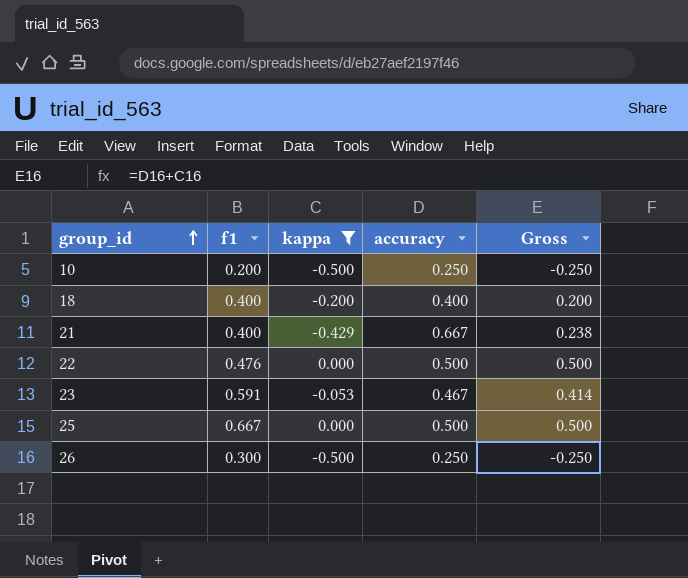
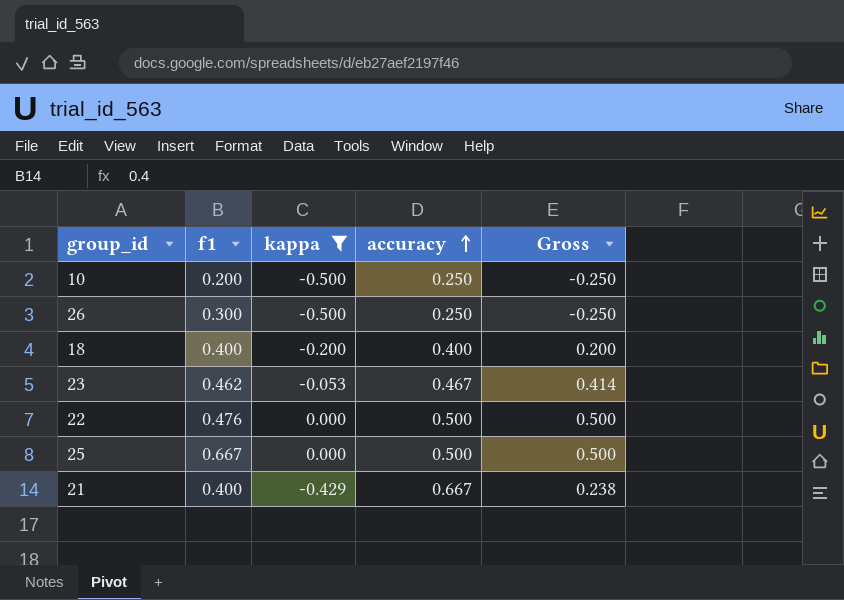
row order: group_id ascending -> accuracy ascending
23 | f1: 0.591 -> 0.462

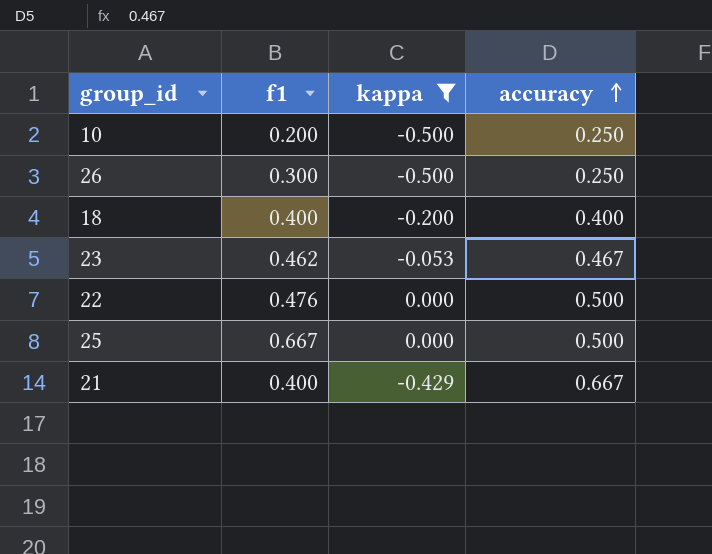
column Gross | formula: [kappa] + [accuracy] -> none

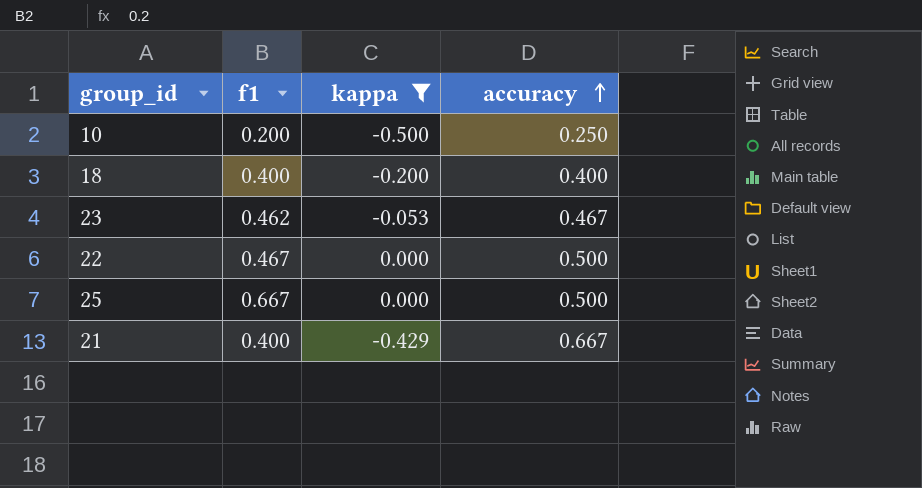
row 26: 0.300 | -0.500 | 0.250 -> none
22 | f1: 0.476 -> 0.467

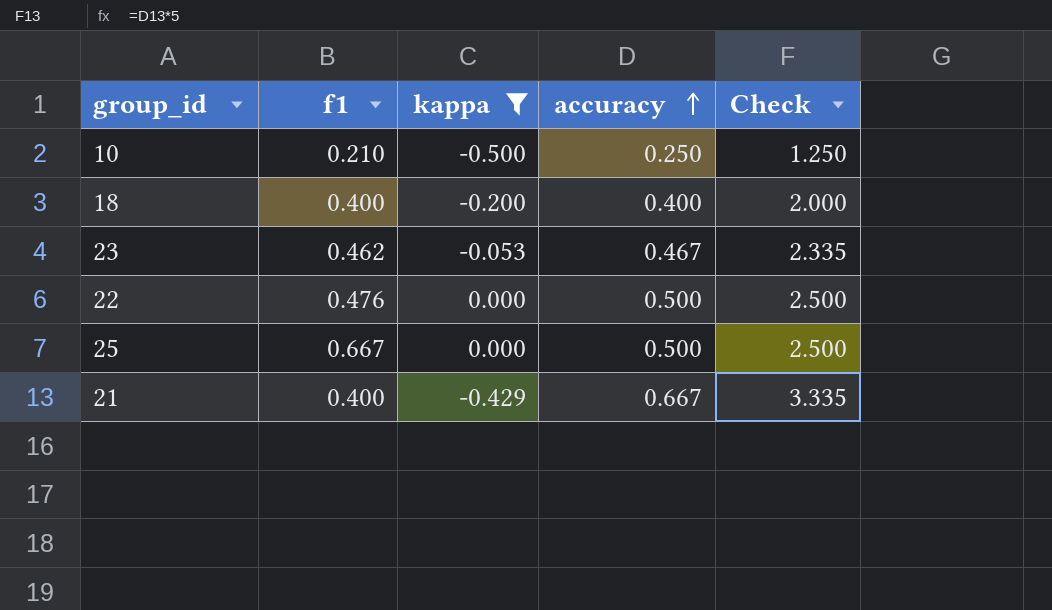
column Check | formula: none -> [accuracy] * 5
10 | f1: 0.200 -> 0.210
22 | f1: 0.467 -> 0.476

